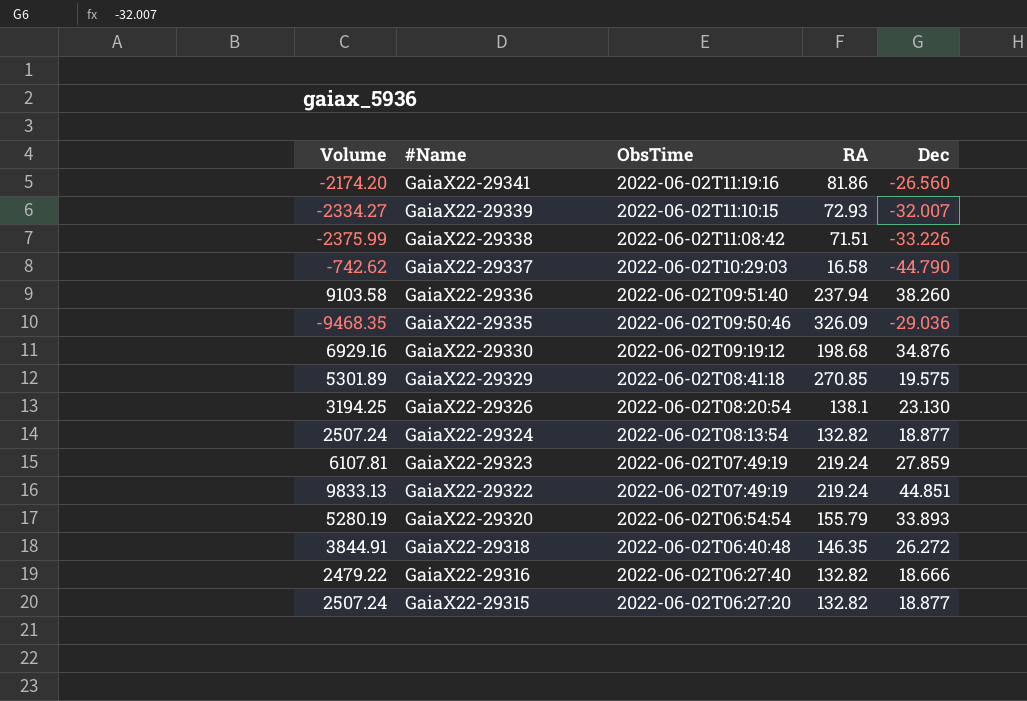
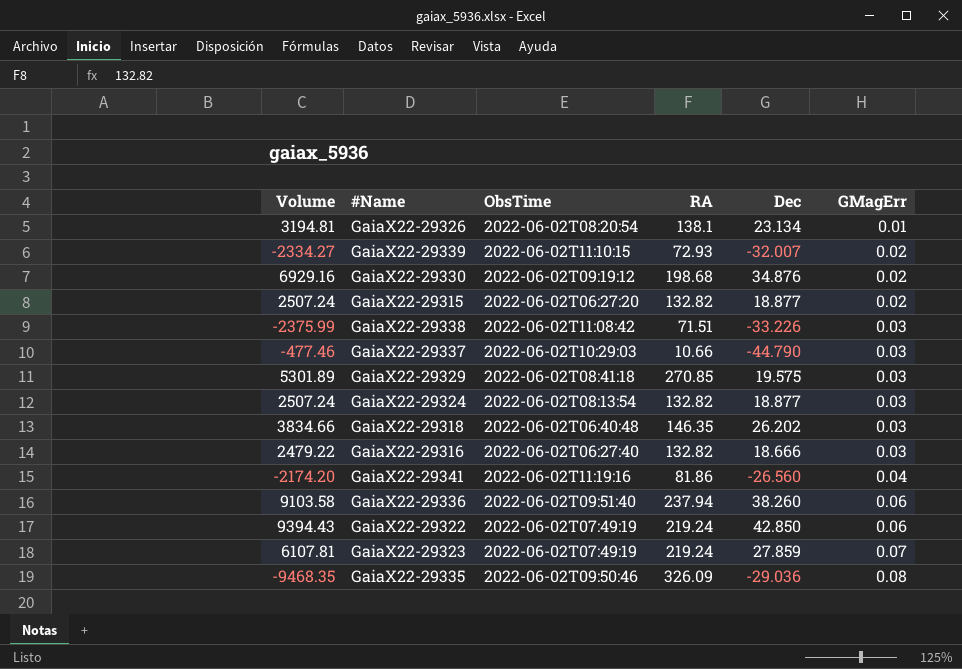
row order: #Name descending -> GMagErr ascending
column GMagErr | position: none -> 6
row GaiaX22-29320: 5280.19 | 2022-06-02T06:54:54 | 155.79 | 33.893 -> none
GaiaX22-29326 | Volume: 3194.25 -> 3194.81
GaiaX22-29326 | Dec: 23.130 -> 23.134
GaiaX22-29337 | Volume: -742.62 -> -477.46
GaiaX22-29337 | RA: 16.58 -> 10.66
GaiaX22-29318 | Volume: 3844.91 -> 3834.66
GaiaX22-29318 | Dec: 26.272 -> 26.202
GaiaX22-29322 | Volume: 9833.13 -> 9394.43
GaiaX22-29322 | Dec: 44.851 -> 42.850

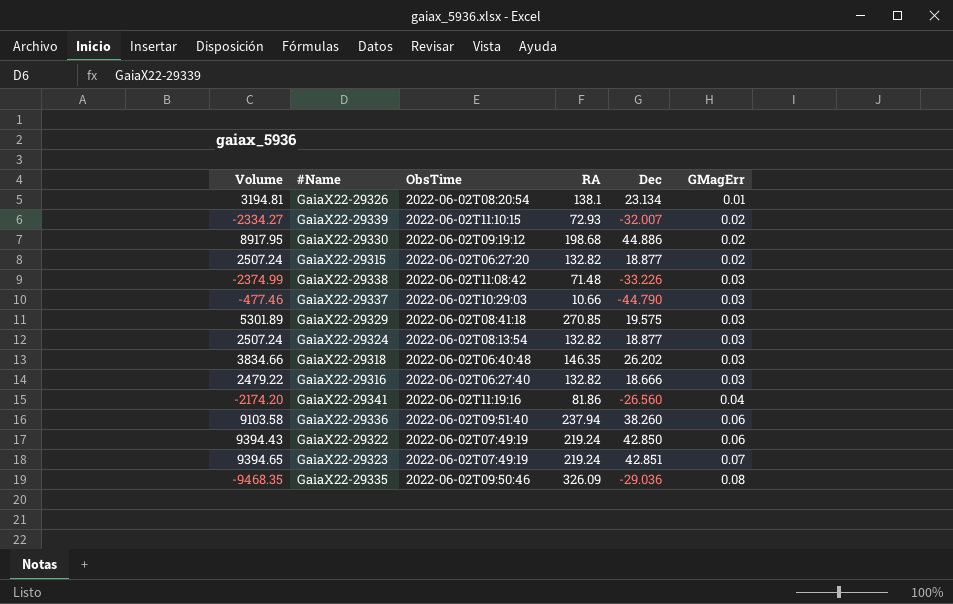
GaiaX22-29330 | Volume: 6929.16 -> 8917.95
GaiaX22-29330 | Dec: 34.876 -> 44.886
GaiaX22-29338 | Volume: -2375.99 -> -2374.99
GaiaX22-29338 | RA: 71.51 -> 71.48
GaiaX22-29323 | Volume: 6107.81 -> 9394.65
GaiaX22-29323 | Dec: 27.859 -> 42.851

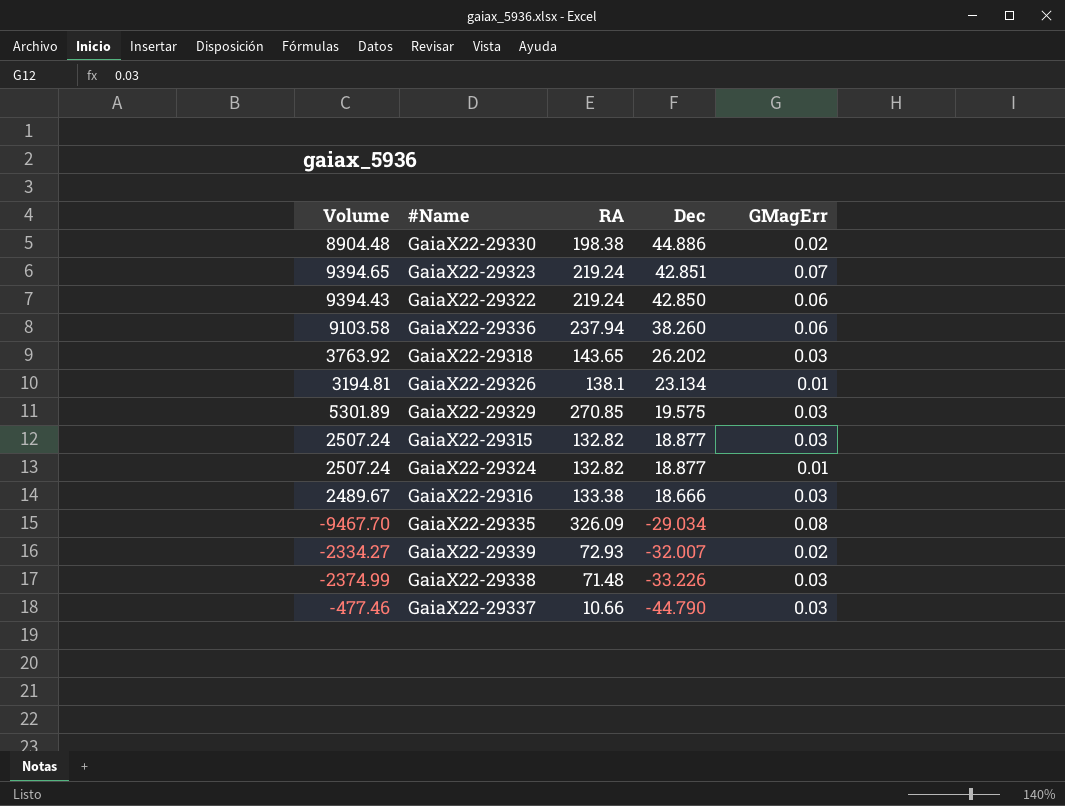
row order: GMagErr ascending -> Dec descending
column ObsTime | position: 3 -> none
row GaiaX22-29341: -2174.20 | 2022-06-02T11:19:16 | 81.86 | -26.560 | 0.04 -> none
GaiaX22-29330 | Volume: 8917.95 -> 8904.48
GaiaX22-29330 | RA: 198.68 -> 198.38
GaiaX22-29318 | Volume: 3834.66 -> 3763.92
GaiaX22-29318 | RA: 146.35 -> 143.65
GaiaX22-29315 | GMagErr: 0.02 -> 0.03
GaiaX22-29324 | GMagErr: 0.03 -> 0.01
GaiaX22-29316 | Volume: 2479.22 -> 2489.67
GaiaX22-29316 | RA: 132.82 -> 133.38
GaiaX22-29335 | Volume: -9468.35 -> -9467.70
GaiaX22-29335 | Dec: -29.036 -> -29.034

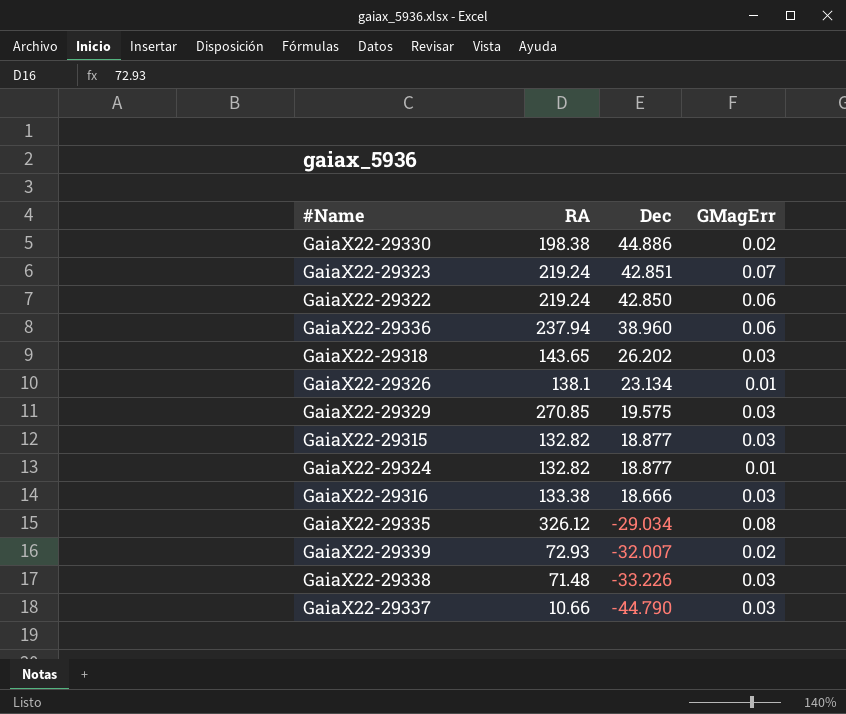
column Volume | formula: [RA] * [Dec] -> none
GaiaX22-29336 | Dec: 38.260 -> 38.960
GaiaX22-29335 | RA: 326.09 -> 326.12

